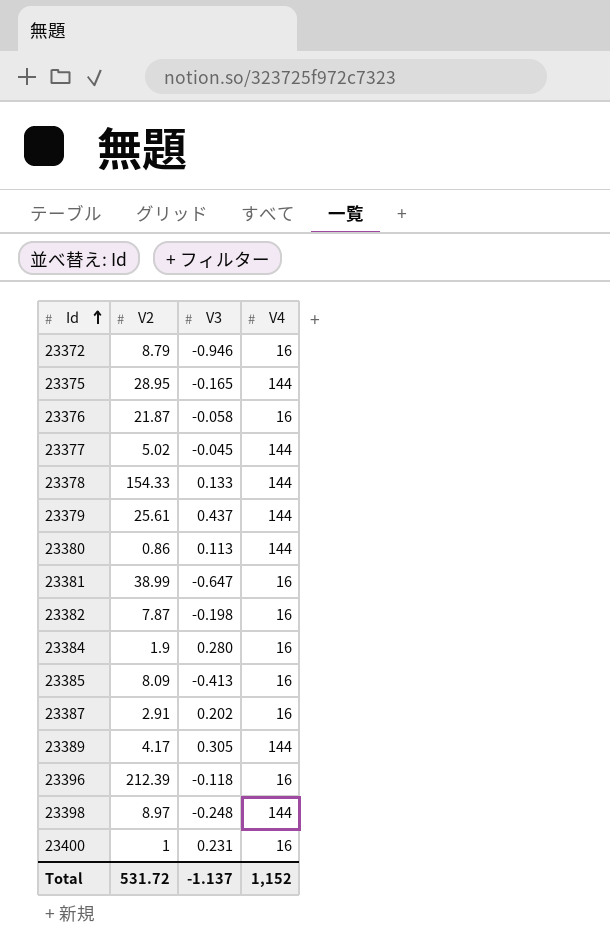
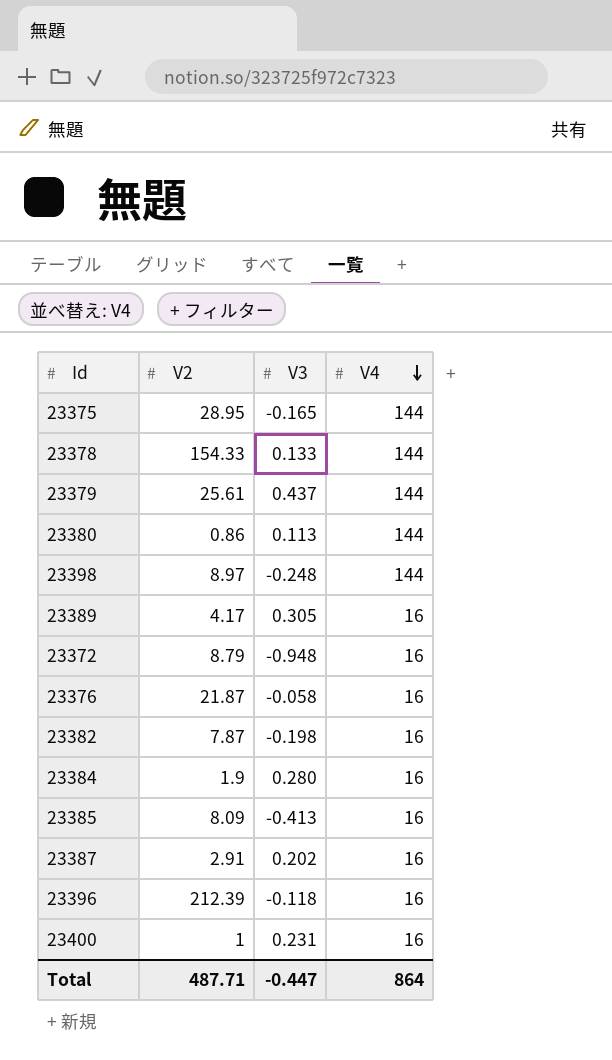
row order: Id ascending -> V4 descending
row 23377: 5.02 | -0.045 | 144 -> none
row 23381: 38.99 | -0.647 | 16 -> none
23389 | V4: 144 -> 16
23372 | V3: -0.946 -> -0.948
Total | V2: 531.72 -> 487.71
Total | V3: -1.137 -> -0.447
Total | V4: 1,152 -> 864

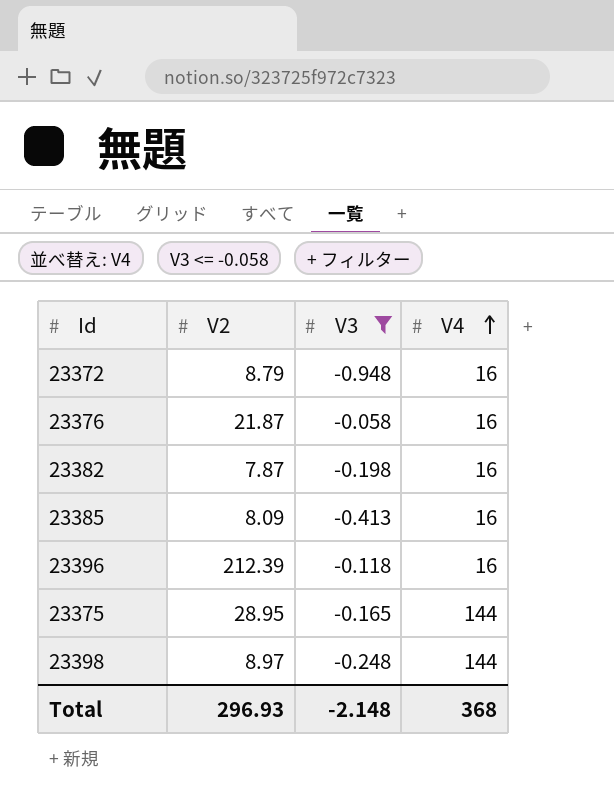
filter: none -> V3 <= -0.058
row order: V4 descending -> V4 ascending
Total | V2: 487.71 -> 296.93
Total | V3: -0.447 -> -2.148
Total | V4: 864 -> 368

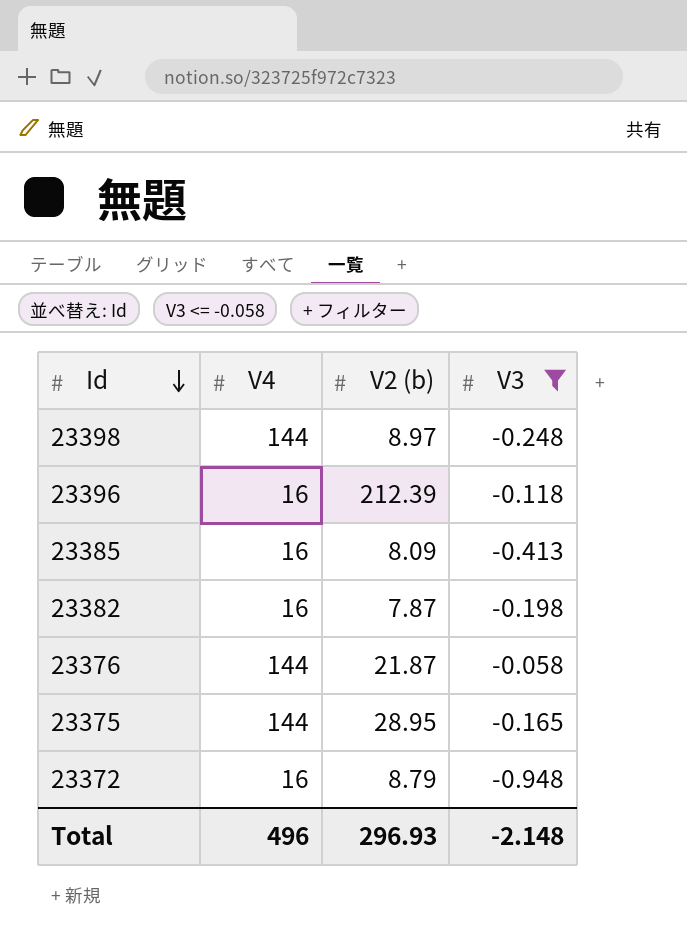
row order: V4 ascending -> Id descending
column V4 | position: 4 -> 2
column name: V2 -> V2 (b)
23376 | V4: 16 -> 144
Total | V4: 368 -> 496

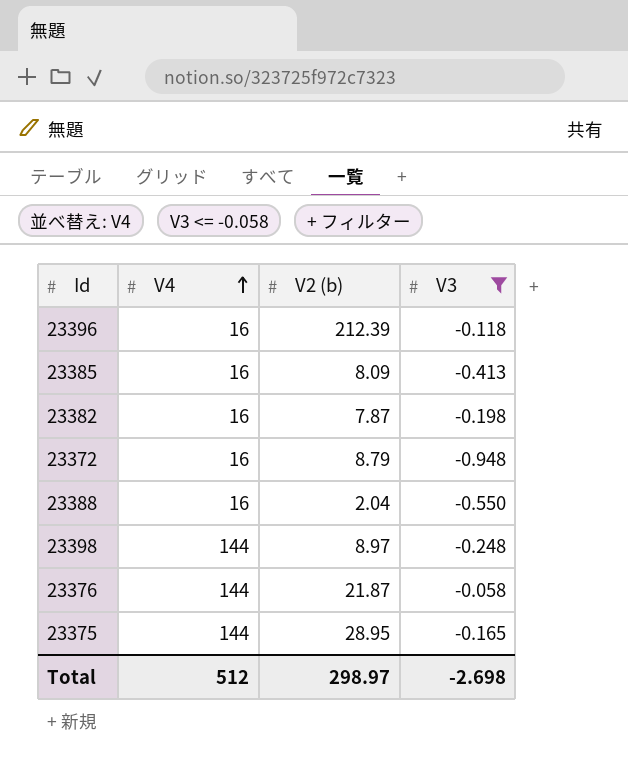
row order: Id descending -> V4 ascending
row 23388: none -> 16 | 2.04 | -0.550
Total | V4: 496 -> 512
Total | V2 (b): 296.93 -> 298.97
Total | V3: -2.148 -> -2.698

